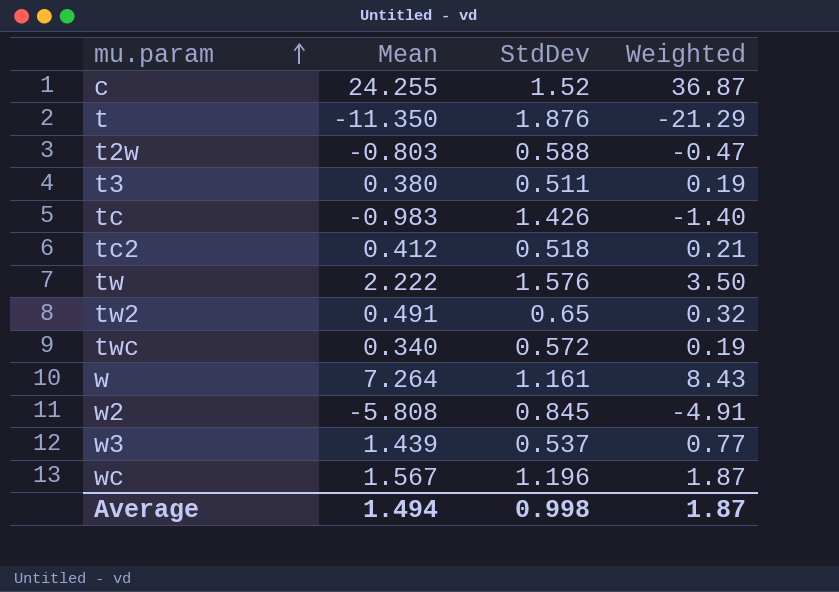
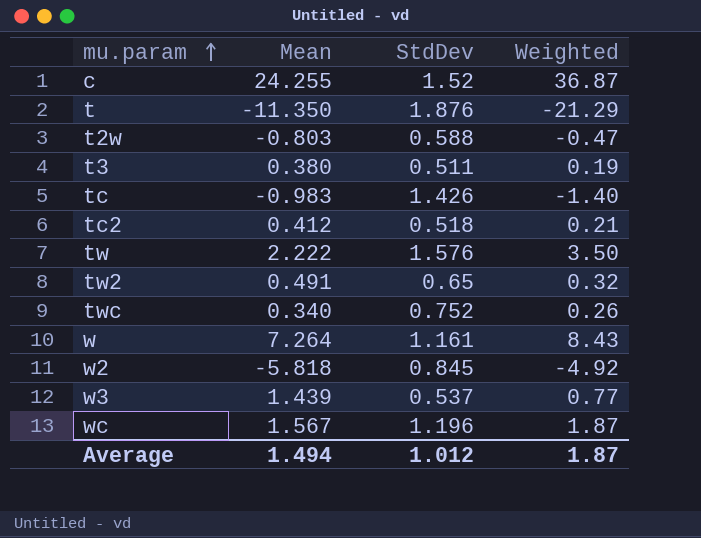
twc | StdDev: 0.572 -> 0.752
twc | Weighted: 0.19 -> 0.26
w2 | Mean: -5.808 -> -5.818
w2 | Weighted: -4.91 -> -4.92
Average | StdDev: 0.998 -> 1.012

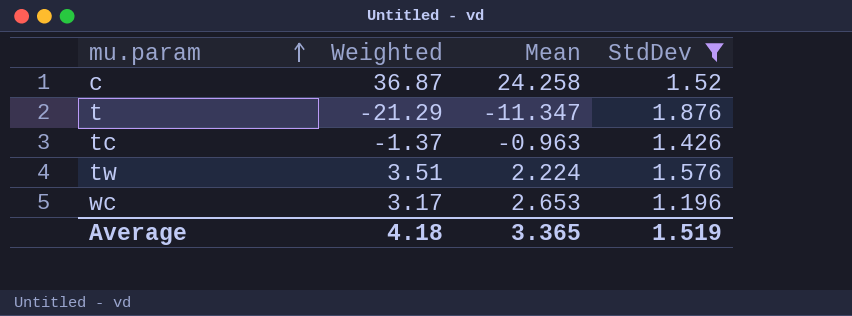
filter: none -> StdDev >= 1.196
column Weighted | position: 4 -> 2
c | Mean: 24.255 -> 24.258
t | Mean: -11.350 -> -11.347
tc | Weighted: -1.40 -> -1.37
tc | Mean: -0.983 -> -0.963
tw | Weighted: 3.50 -> 3.51
tw | Mean: 2.222 -> 2.224
wc | Weighted: 1.87 -> 3.17
wc | Mean: 1.567 -> 2.653
Average | Weighted: 1.87 -> 4.18
Average | Mean: 1.494 -> 3.365
Average | StdDev: 1.012 -> 1.519

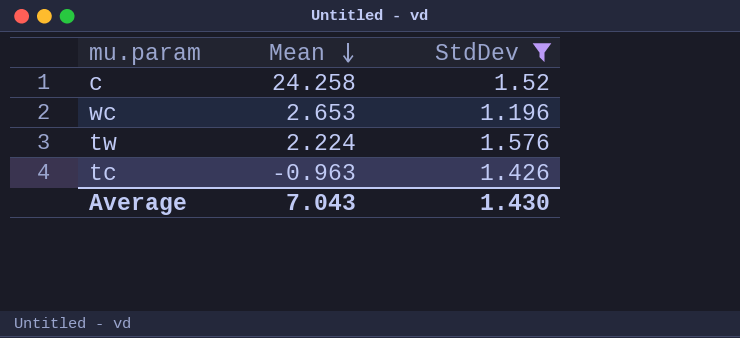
row order: mu.param ascending -> Mean descending
column Weighted | formula: [Mean] * [StdDev] -> none
row t: -21.29 | -11.347 | 1.876 -> none
Average | Mean: 3.365 -> 7.043
Average | StdDev: 1.519 -> 1.430

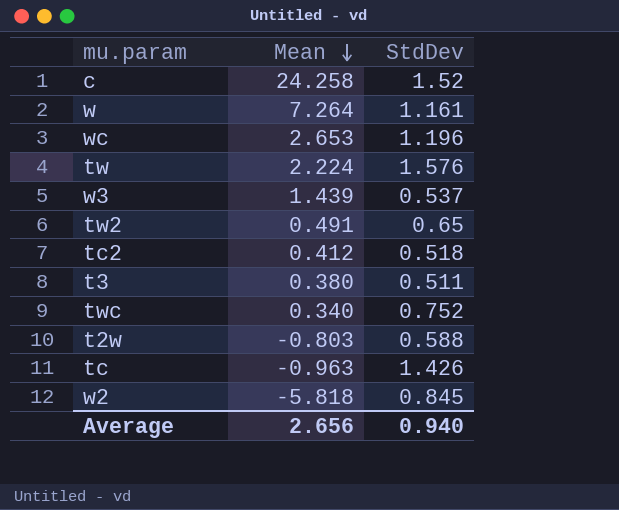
filter: StdDev >= 1.196 -> none
Average | Mean: 7.043 -> 2.656
Average | StdDev: 1.430 -> 0.940

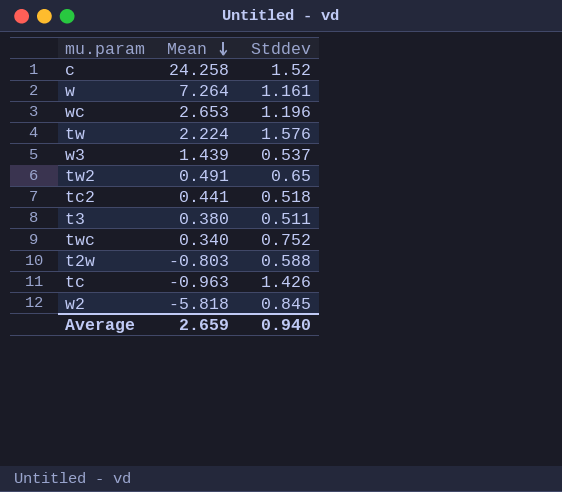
column name: StdDev -> Stddev
tc2 | Mean: 0.412 -> 0.441
Average | Mean: 2.656 -> 2.659

